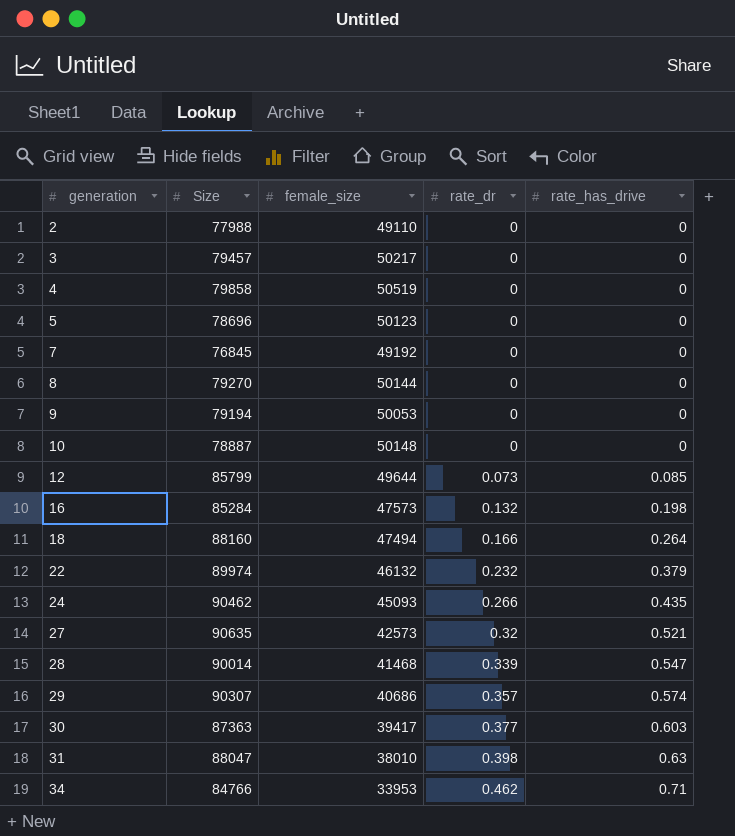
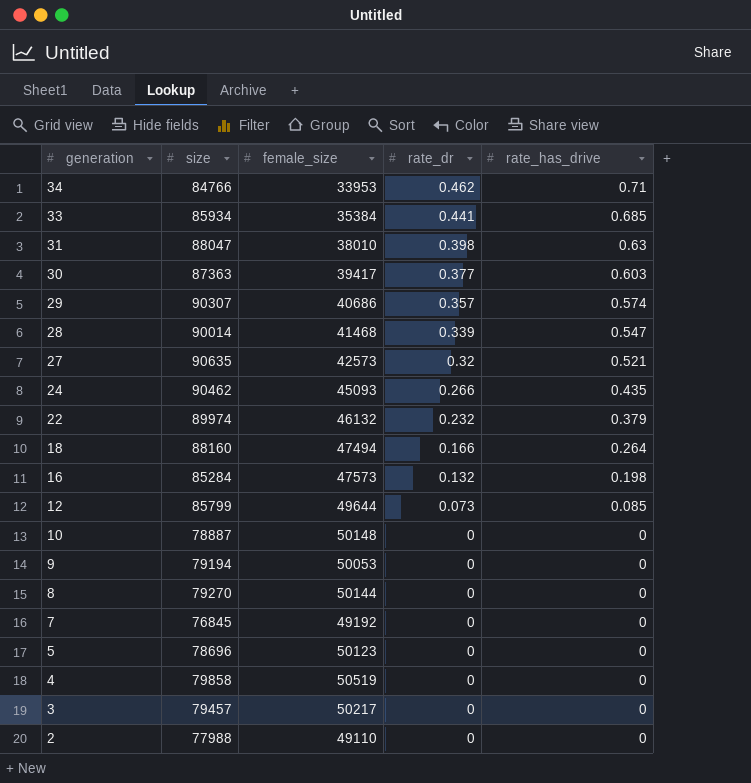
row order: generation ascending -> generation descending
column name: Size -> size
row 33: none -> 85934 | 35384 | 0.441 | 0.685

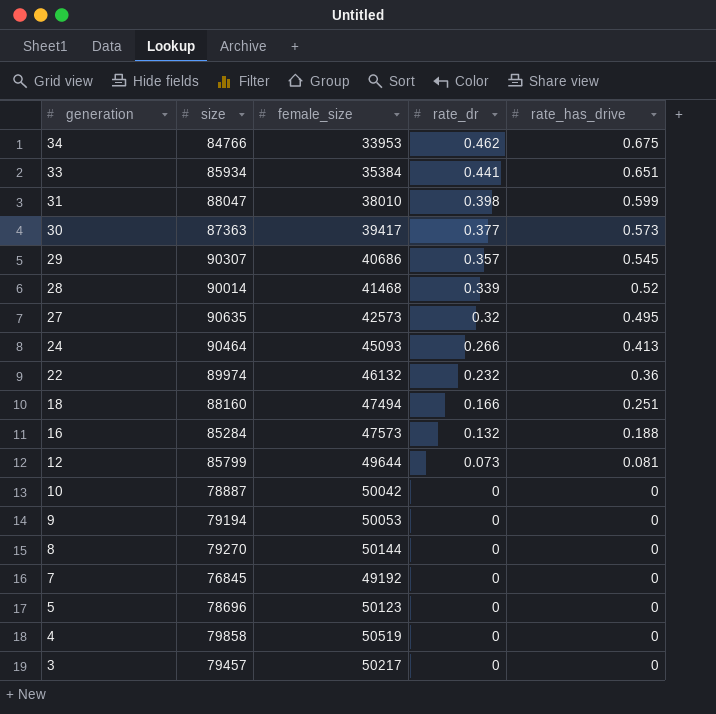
row 2: 77988 | 49110 | 0 | 0 -> none
34 | rate_has_drive: 0.71 -> 0.675
33 | rate_has_drive: 0.685 -> 0.651
31 | rate_has_drive: 0.63 -> 0.599
30 | rate_has_drive: 0.603 -> 0.573
29 | rate_has_drive: 0.574 -> 0.545
28 | rate_has_drive: 0.547 -> 0.52
27 | rate_has_drive: 0.521 -> 0.495
24 | size: 90462 -> 90464
24 | rate_has_drive: 0.435 -> 0.413
22 | rate_has_drive: 0.379 -> 0.36
18 | rate_has_drive: 0.264 -> 0.251
16 | rate_has_drive: 0.198 -> 0.188
12 | rate_has_drive: 0.085 -> 0.081
10 | female_size: 50148 -> 50042

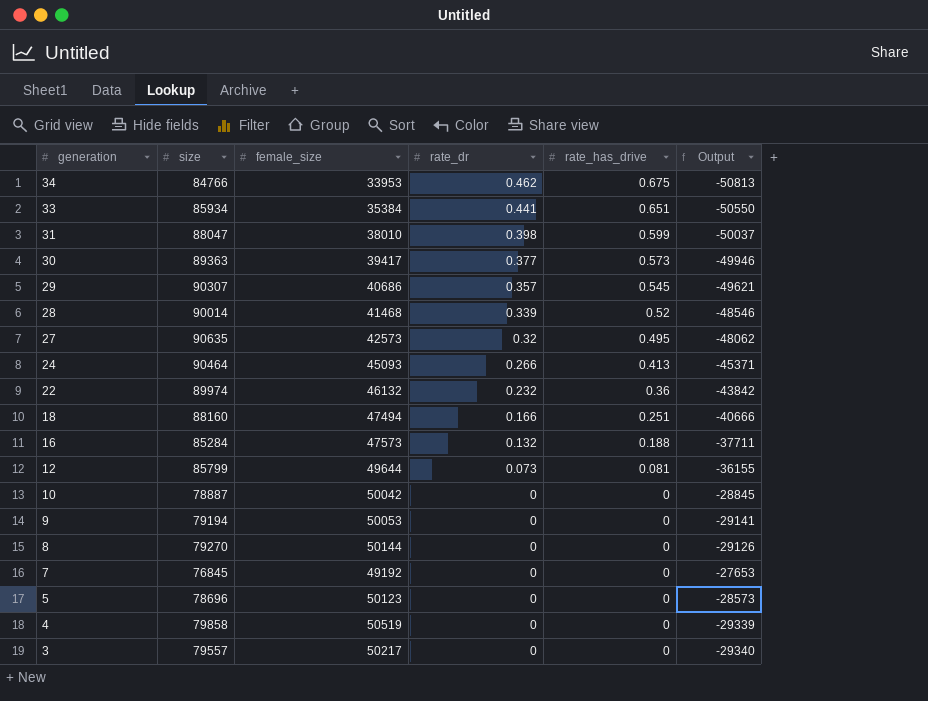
column Output | formula: none -> [female_size] - [size]
30 | size: 87363 -> 89363
3 | size: 79457 -> 79557

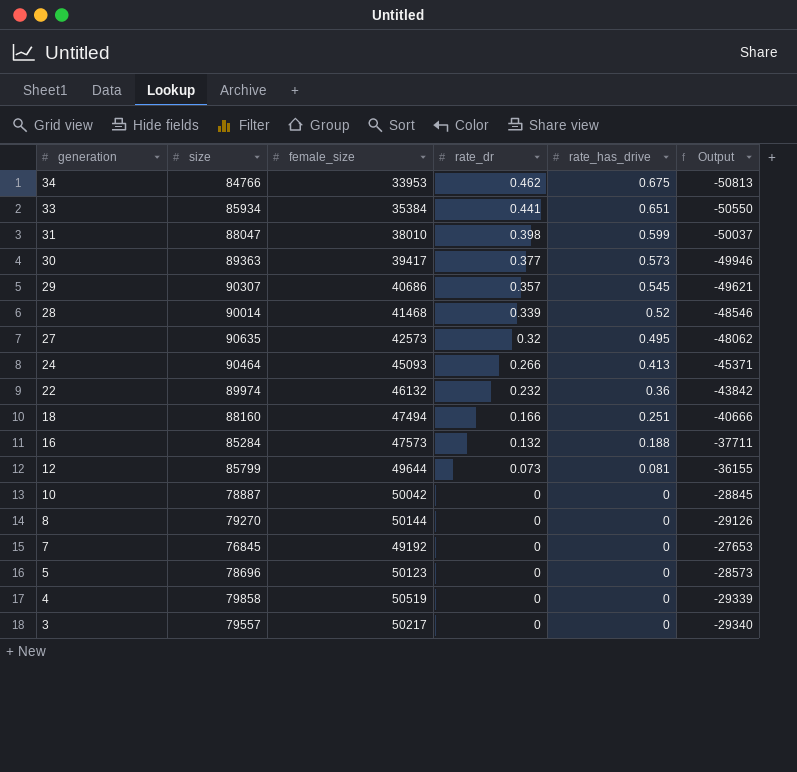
row 9: 79194 | 50053 | 0 | 0 | -29141 -> none

